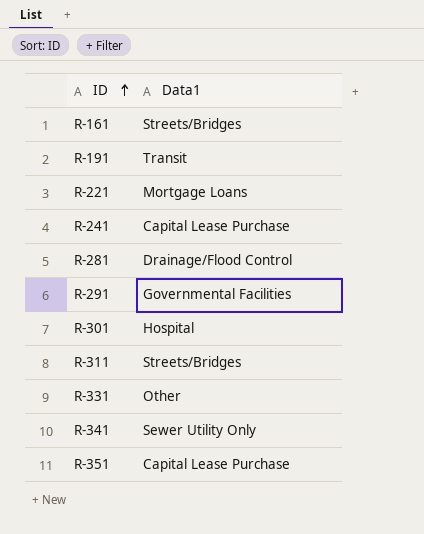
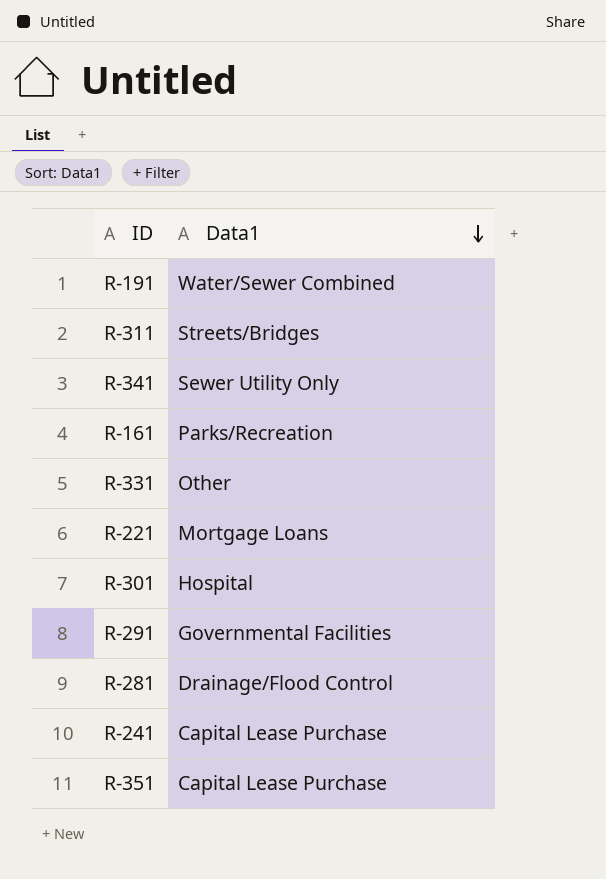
row order: ID ascending -> Data1 descending
R-191 | Data1: Transit -> Water/Sewer Combined
R-161 | Data1: Streets/Bridges -> Parks/Recreation

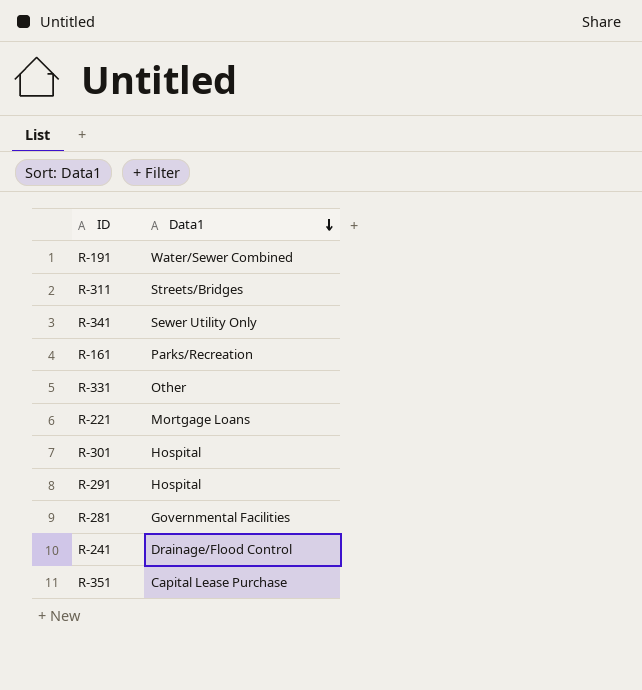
R-291 | Data1: Governmental Facilities -> Hospital
R-281 | Data1: Drainage/Flood Control -> Governmental Facilities
R-241 | Data1: Capital Lease Purchase -> Drainage/Flood Control

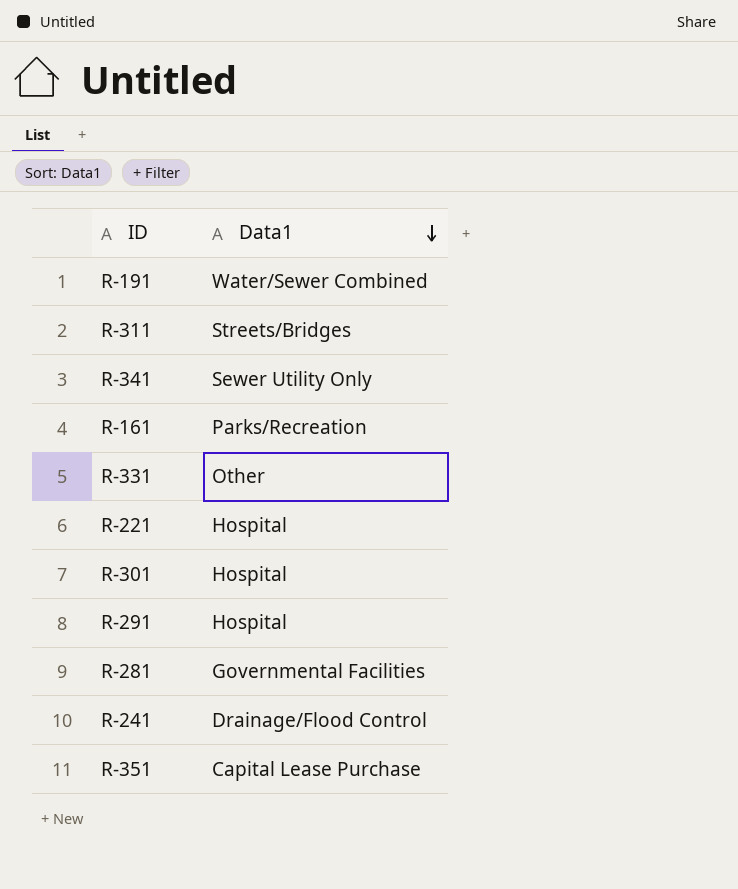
R-221 | Data1: Mortgage Loans -> Hospital

